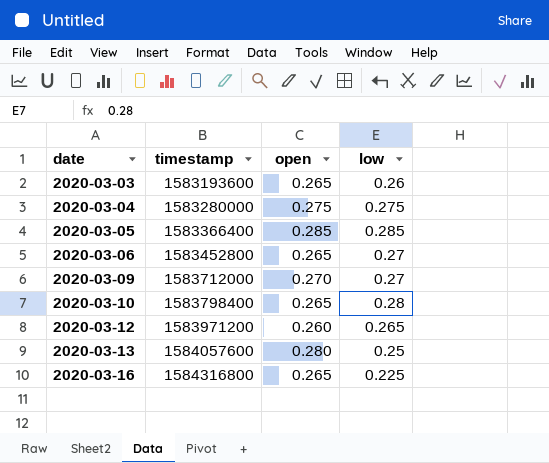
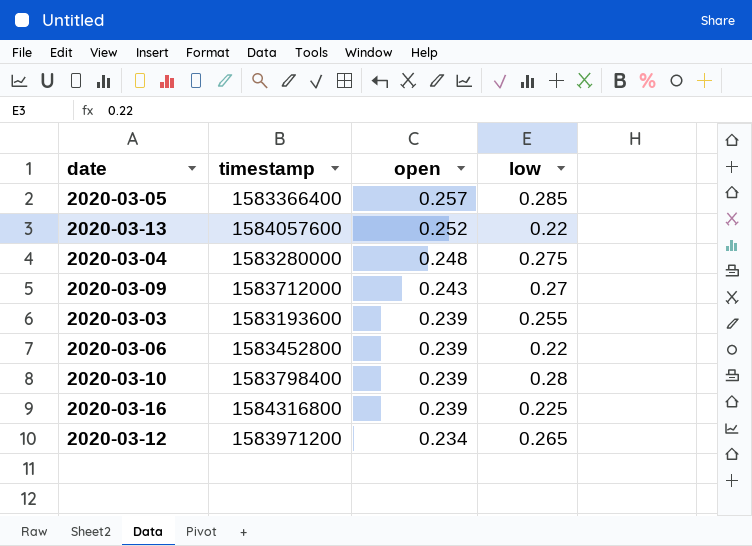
row order: date ascending -> open descending
2020-03-05 | open: 0.285 -> 0.257
2020-03-13 | open: 0.280 -> 0.252
2020-03-13 | low: 0.25 -> 0.22
2020-03-04 | open: 0.275 -> 0.248
2020-03-09 | open: 0.270 -> 0.243
2020-03-03 | open: 0.265 -> 0.239
2020-03-03 | low: 0.26 -> 0.255
2020-03-06 | open: 0.265 -> 0.239
2020-03-06 | low: 0.27 -> 0.22
2020-03-10 | open: 0.265 -> 0.239
2020-03-16 | open: 0.265 -> 0.239
2020-03-12 | open: 0.260 -> 0.234

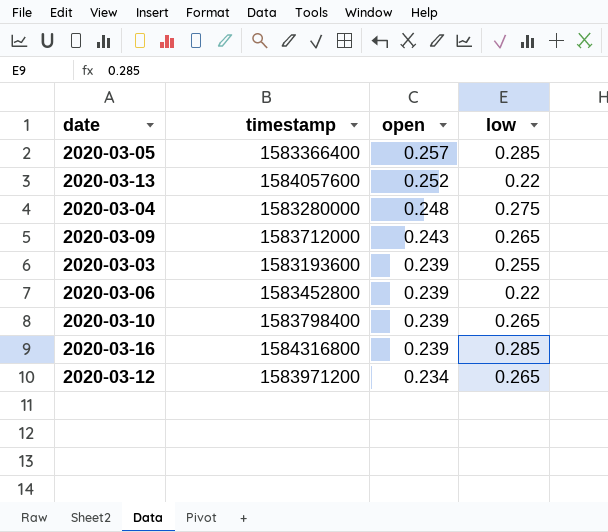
2020-03-09 | low: 0.27 -> 0.265
2020-03-10 | low: 0.28 -> 0.265
2020-03-16 | low: 0.225 -> 0.285

